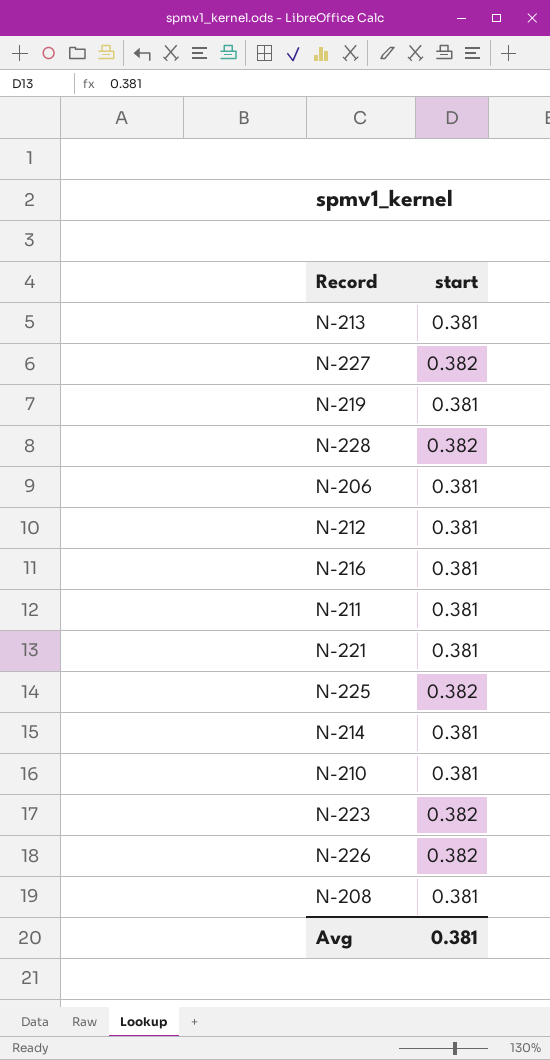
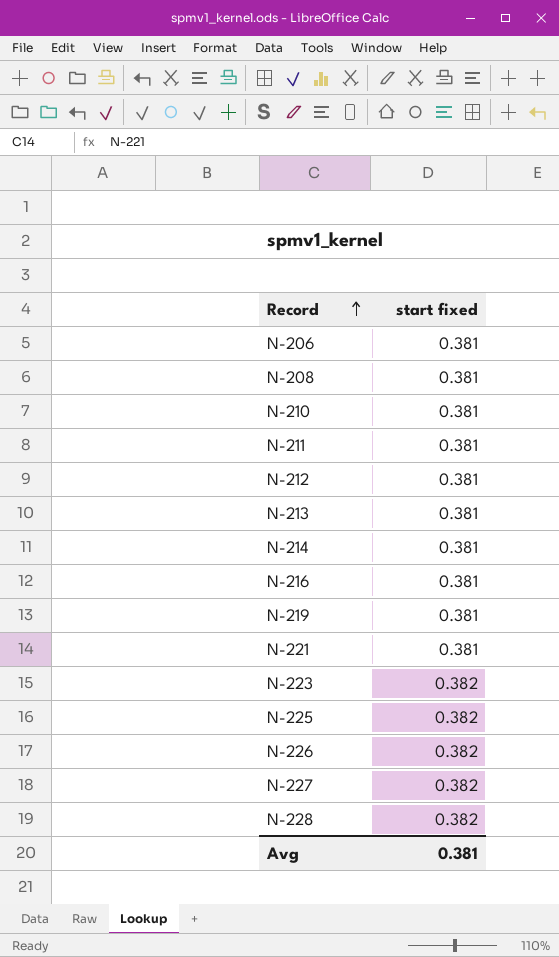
row order: none -> Record ascending
column name: start -> start fixed

